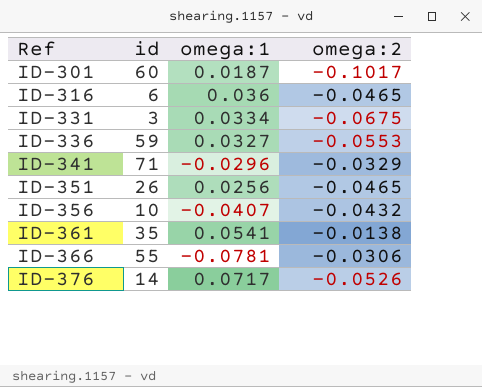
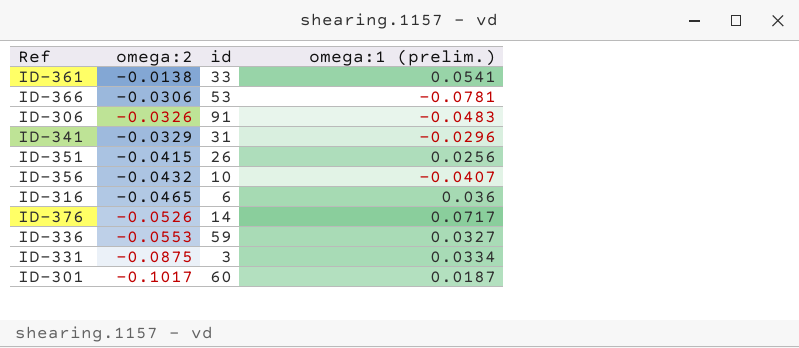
row order: Ref ascending -> omega:2 descending
column omega:2 | position: 4 -> 2
column name: omega:1 -> omega:1 (prelim.)
ID-361 | id: 35 -> 33
ID-366 | id: 55 -> 53
row ID-306: none -> -0.0326 | 91 | -0.0483
ID-341 | id: 71 -> 31
ID-351 | omega:2: -0.0465 -> -0.0415
ID-331 | omega:2: -0.0675 -> -0.0875

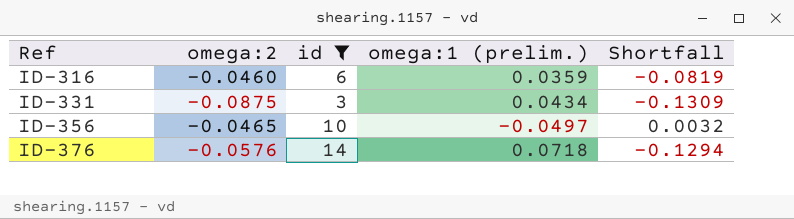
filter: none -> id <= 14
row order: omega:2 descending -> Ref ascending
column Shortfall | formula: none -> [omega:2] - [omega:1 (prelim.)]
ID-316 | omega:2: -0.0465 -> -0.0460
ID-316 | omega:1 (prelim.): 0.036 -> 0.0359
ID-331 | omega:1 (prelim.): 0.0334 -> 0.0434
ID-356 | omega:2: -0.0432 -> -0.0465
ID-356 | omega:1 (prelim.): -0.0407 -> -0.0497
ID-376 | omega:2: -0.0526 -> -0.0576
ID-376 | omega:1 (prelim.): 0.0717 -> 0.0718

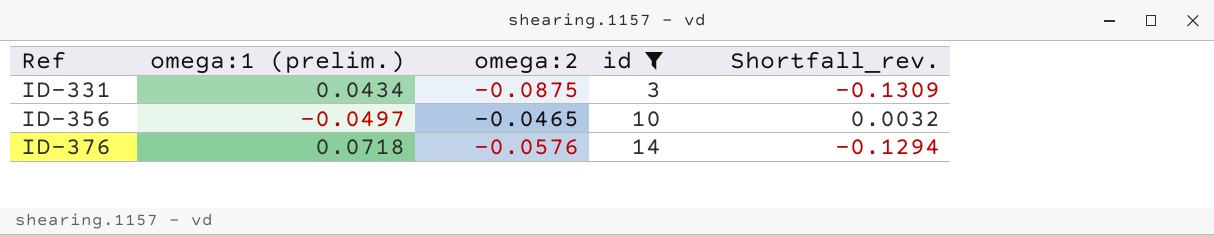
column omega:1 (prelim.) | position: 4 -> 2
column name: Shortfall -> Shortfall_rev.
row ID-316: -0.0460 | 6 | 0.0359 | -0.0819 -> none

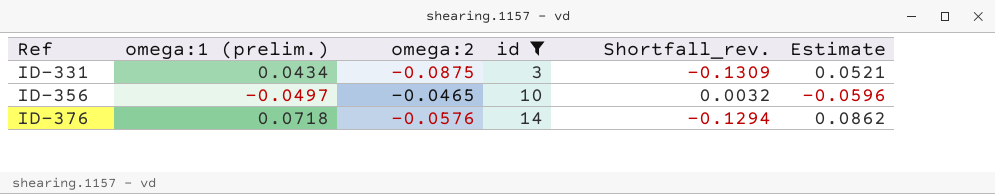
column Estimate | formula: none -> [omega:1 (prelim.)] * 1.2

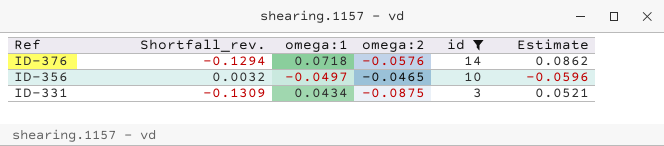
row order: Ref ascending -> Ref descending
column Shortfall_rev. | position: 5 -> 2
column name: omega:1 (prelim.) -> omega:1

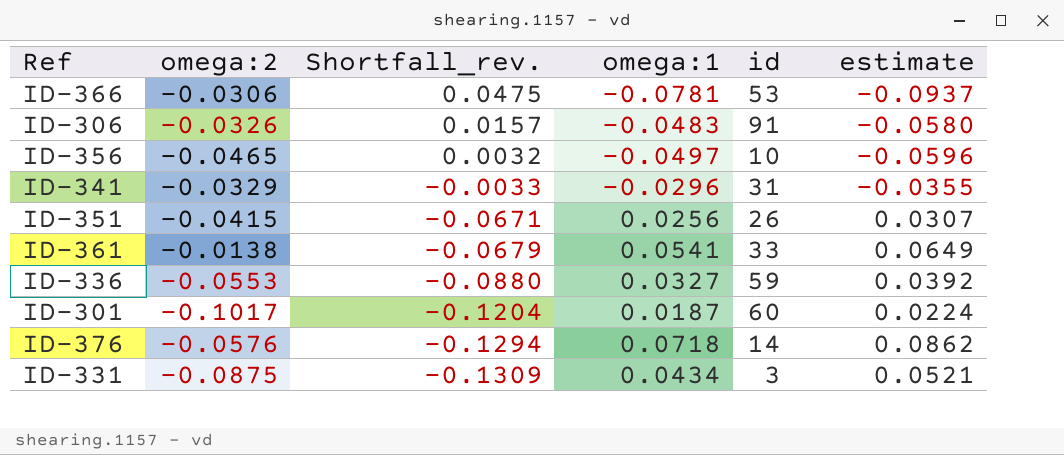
filter: id <= 14 -> none
row order: Ref descending -> Shortfall_rev. descending
column omega:2 | position: 4 -> 2
column name: Estimate -> estimate

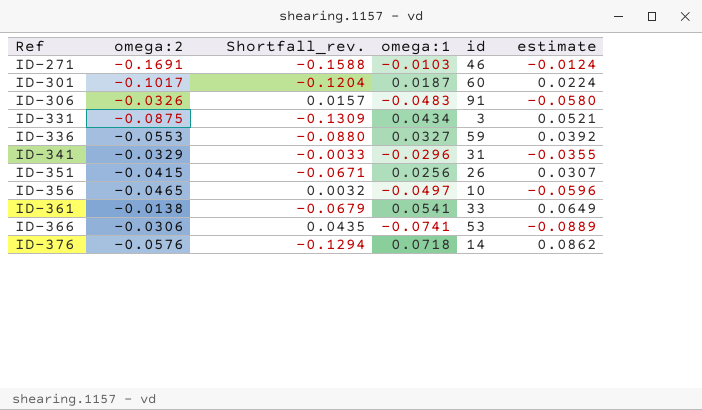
row order: Shortfall_rev. descending -> Ref ascending
row ID-271: none -> -0.1691 | -0.1588 | -0.0103 | 46 | -0.0124
ID-366 | Shortfall_rev.: 0.0475 -> 0.0435
ID-366 | omega:1: -0.0781 -> -0.0741
ID-366 | estimate: -0.0937 -> -0.0889

